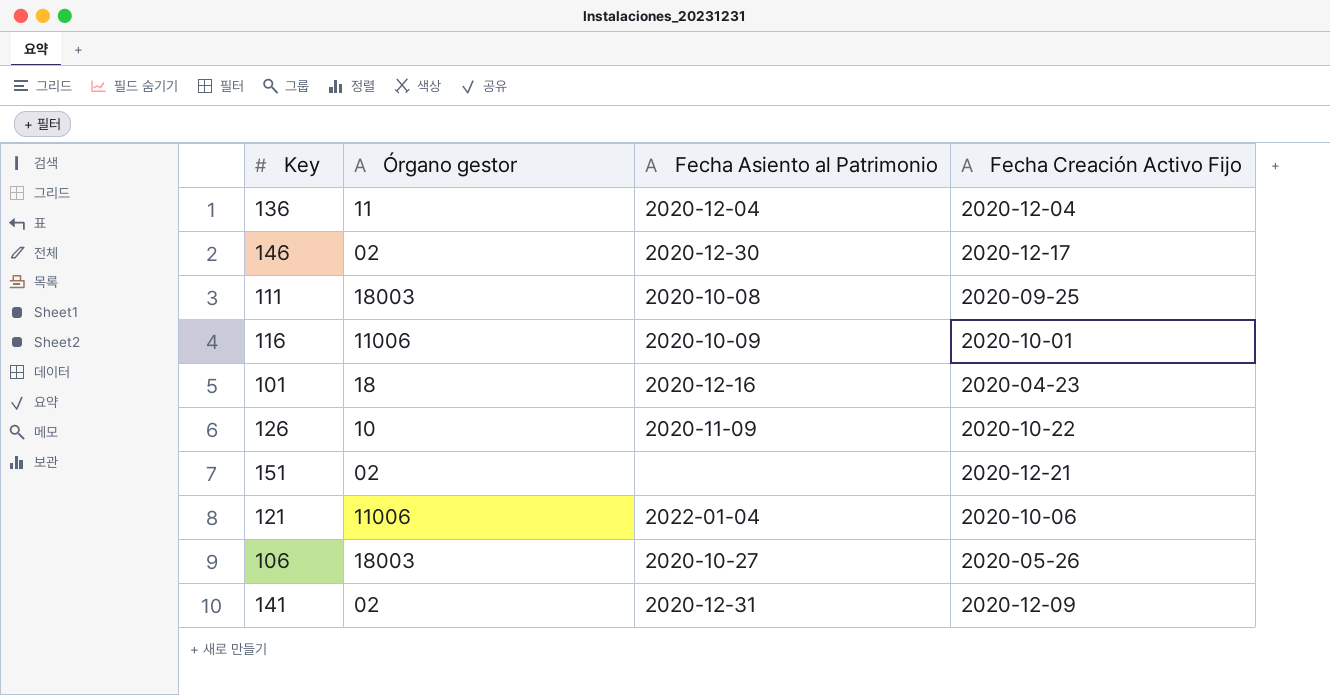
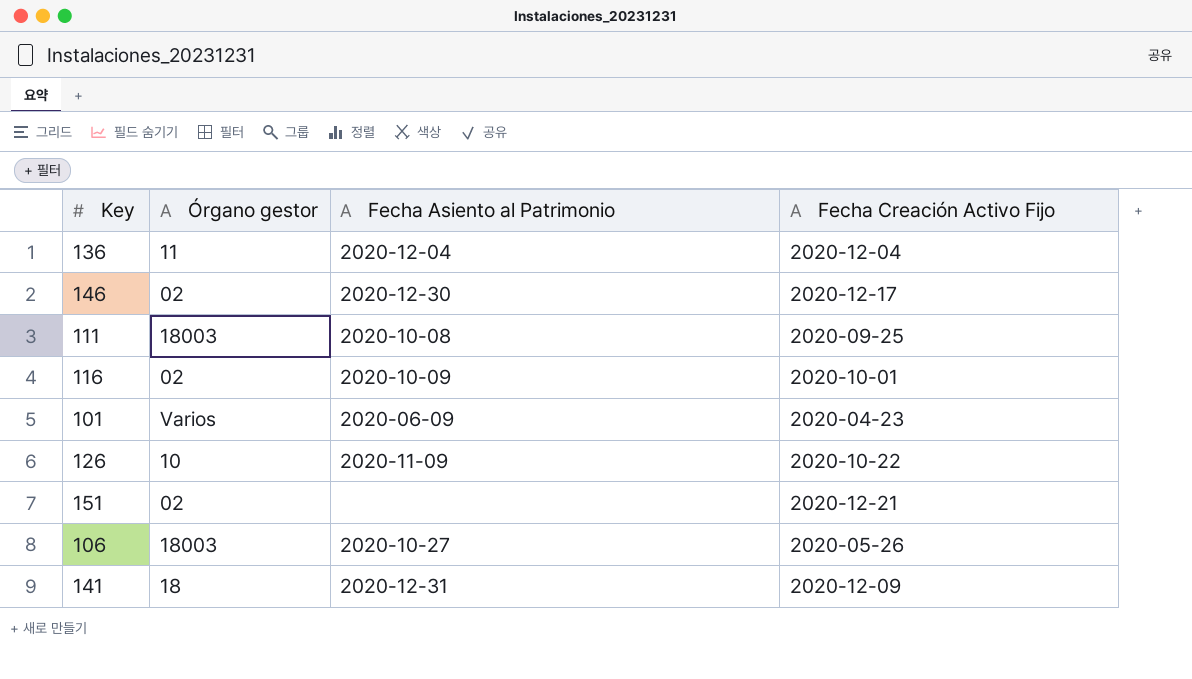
row 121: 11006 | 2022-01-04 | 2020-10-06 -> none
116 | Órgano gestor: 11006 -> 02
101 | Órgano gestor: 18 -> Varios
101 | Fecha Asiento al Patrimonio: 2020-12-16 -> 2020-06-09
141 | Órgano gestor: 02 -> 18

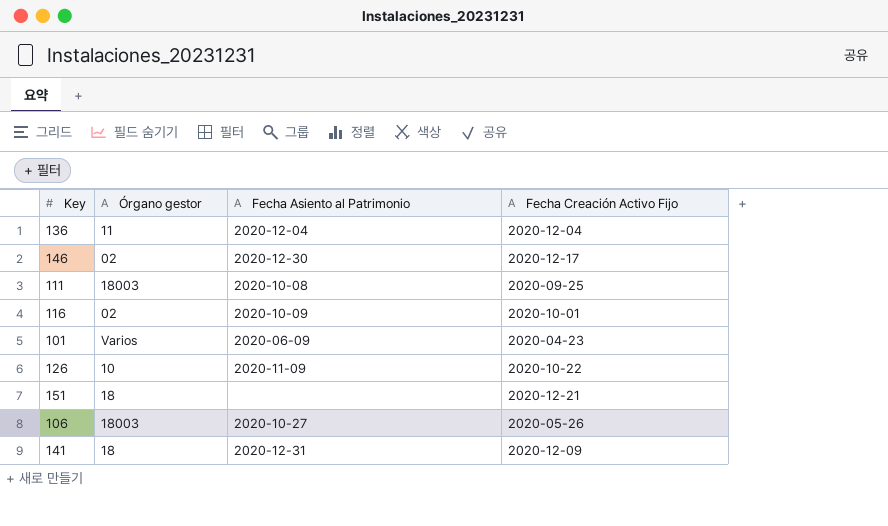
151 | Órgano gestor: 02 -> 18

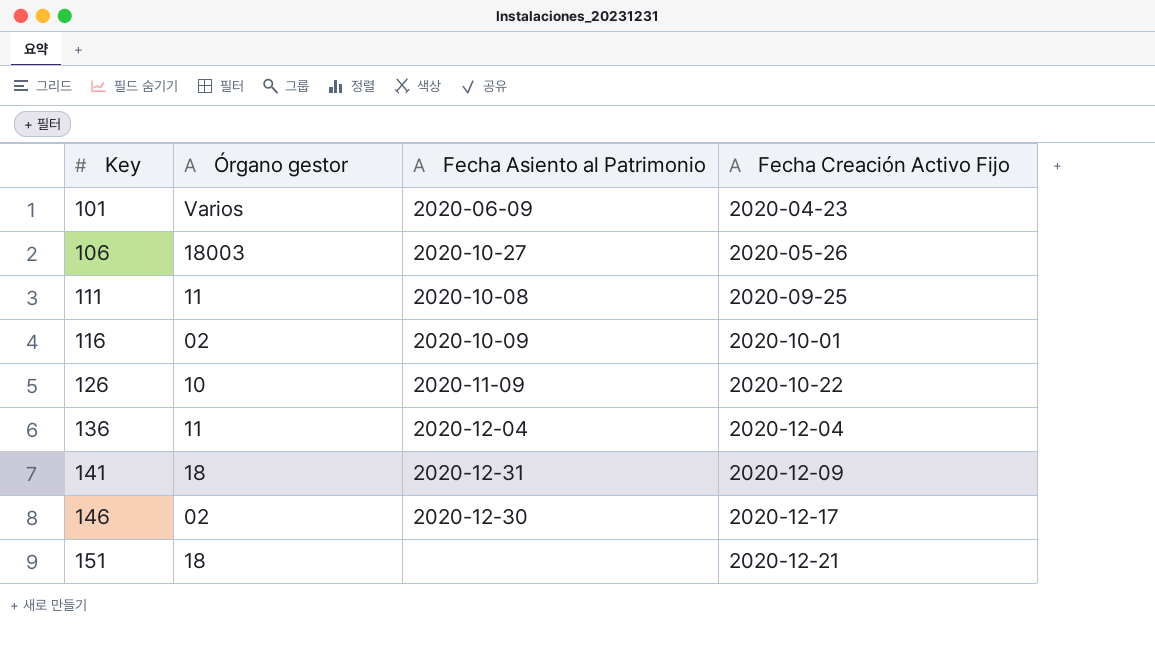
row order: none -> Key ascending
111 | Órgano gestor: 18003 -> 11

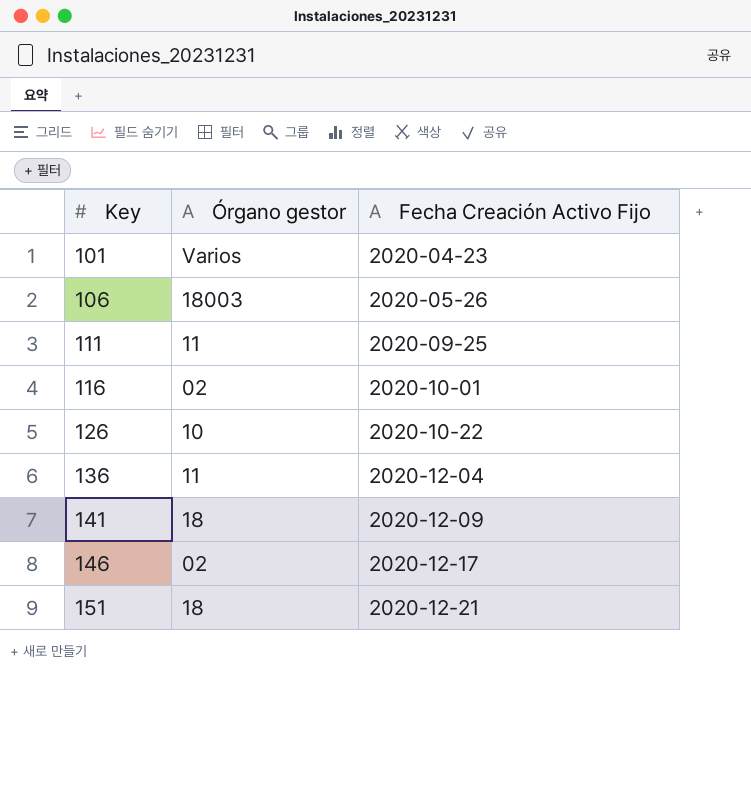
column Fecha Asiento al Patrimonio | position: 3 -> none

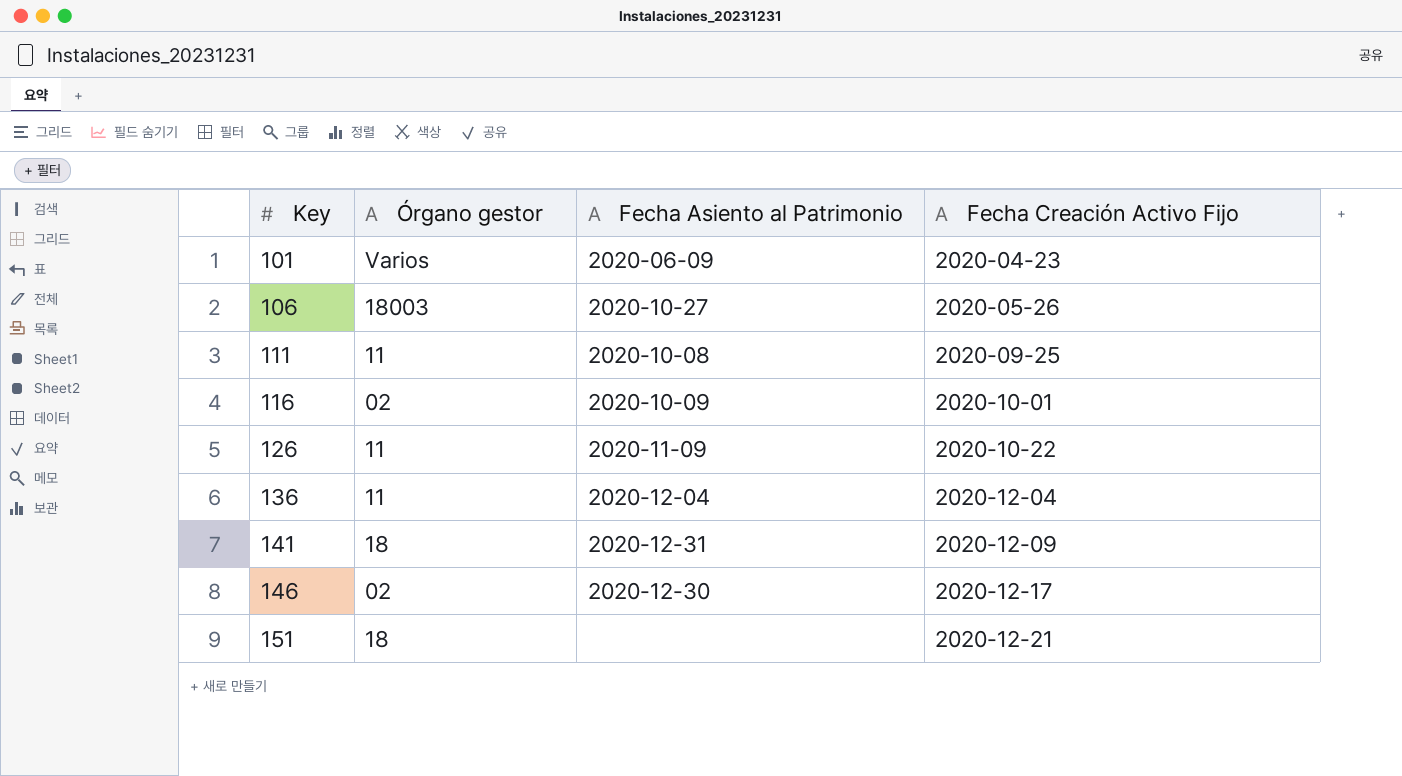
column Fecha Asiento al Patrimonio | position: none -> 3
126 | Órgano gestor: 10 -> 11

